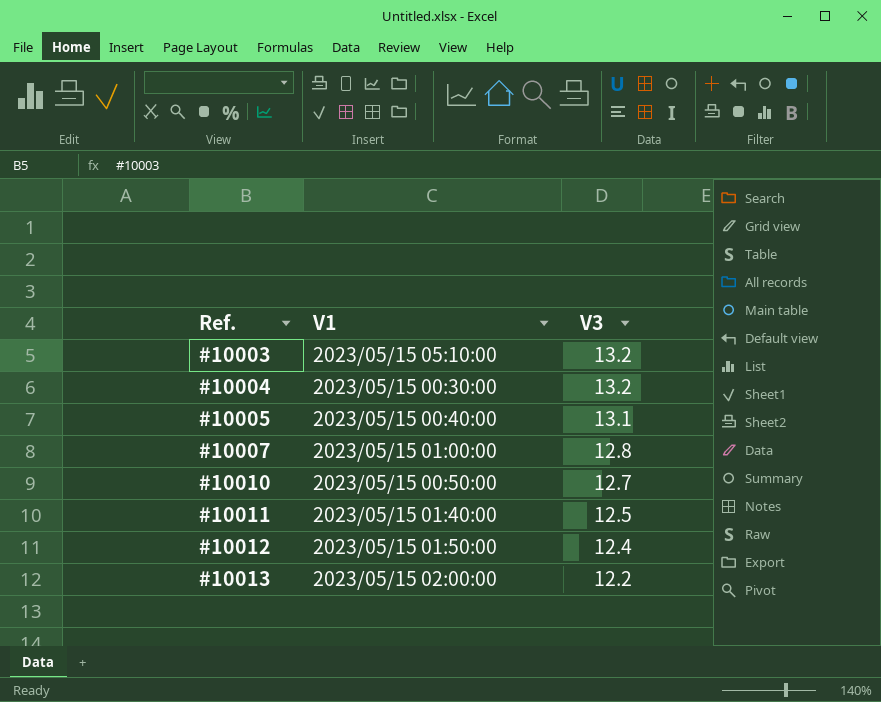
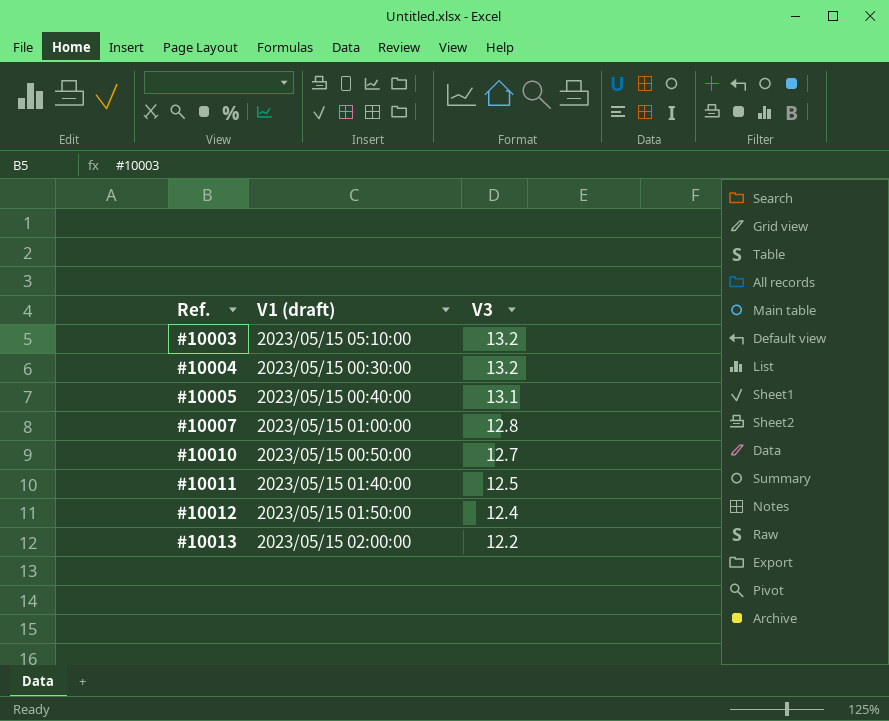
column name: V1 -> V1 (draft)

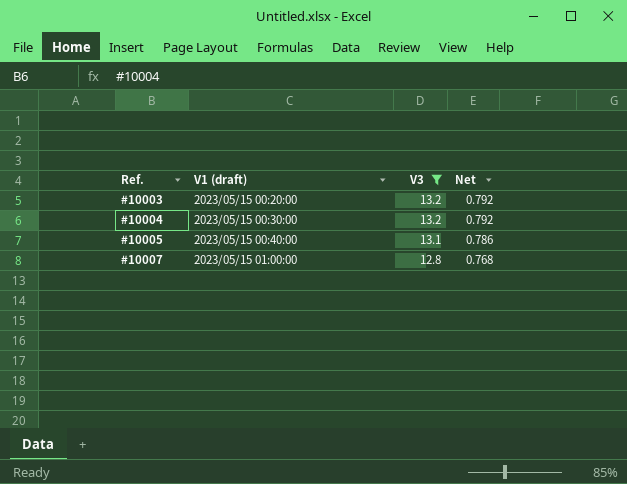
filter: none -> V3 >= 12.8
column Net | formula: none -> [V3] * 0.06
#10003 | V1 (draft): 2023/05/15 05:10:00 -> 2023/05/15 00:20:00

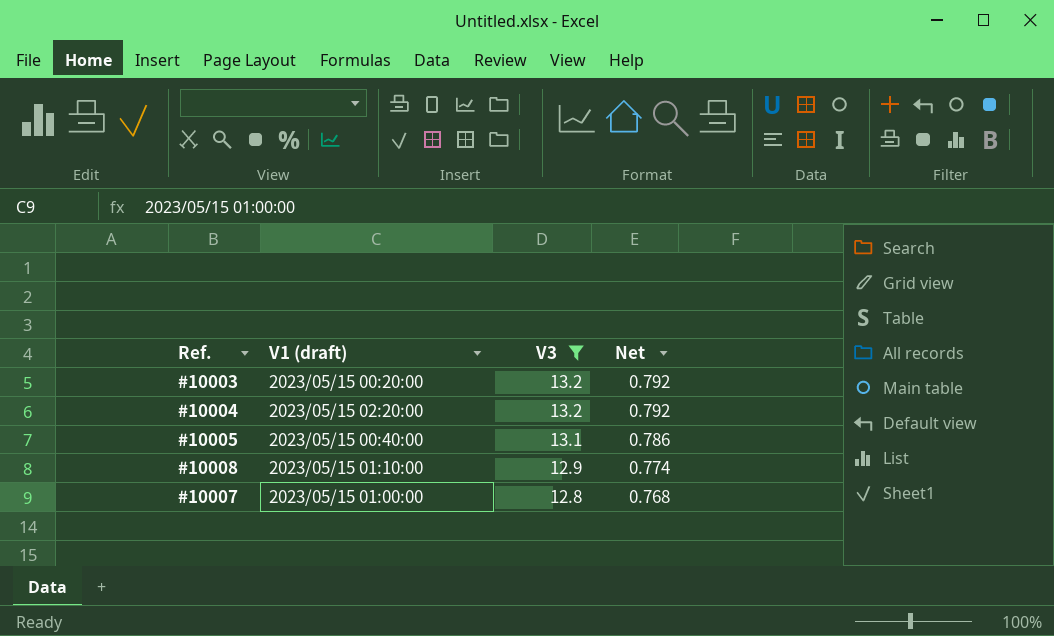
#10004 | V1 (draft): 2023/05/15 00:30:00 -> 2023/05/15 02:20:00
row #10008: none -> 2023/05/15 01:10:00 | 12.9 | 0.774

